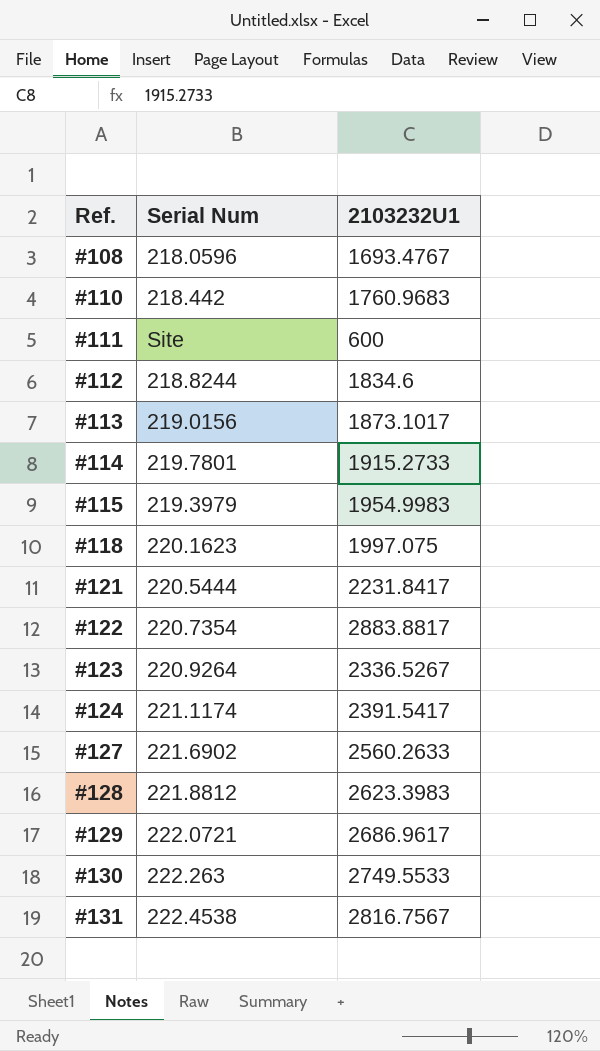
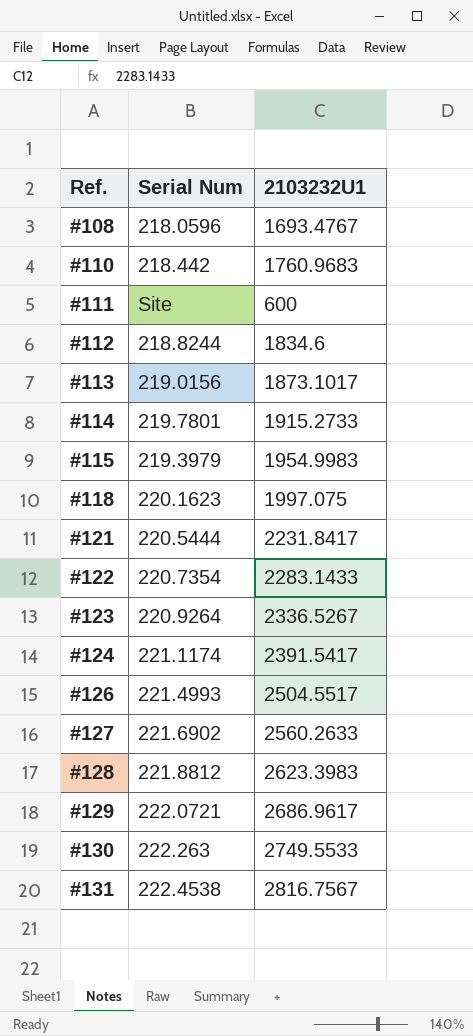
#122 | 2103232U1: 2883.8817 -> 2283.1433
row #126: none -> 221.4993 | 2504.5517

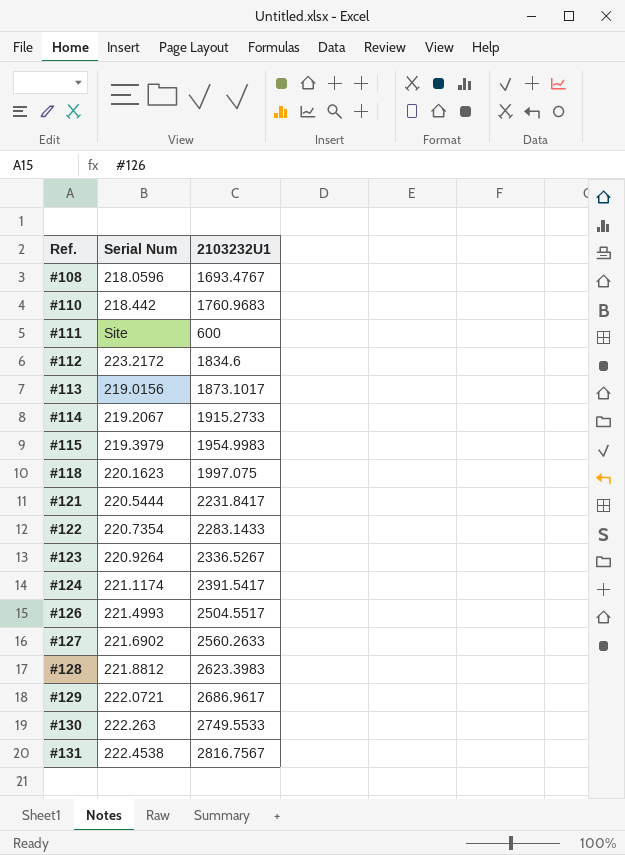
#112 | Serial Num: 218.8244 -> 223.2172
#114 | Serial Num: 219.7801 -> 219.2067

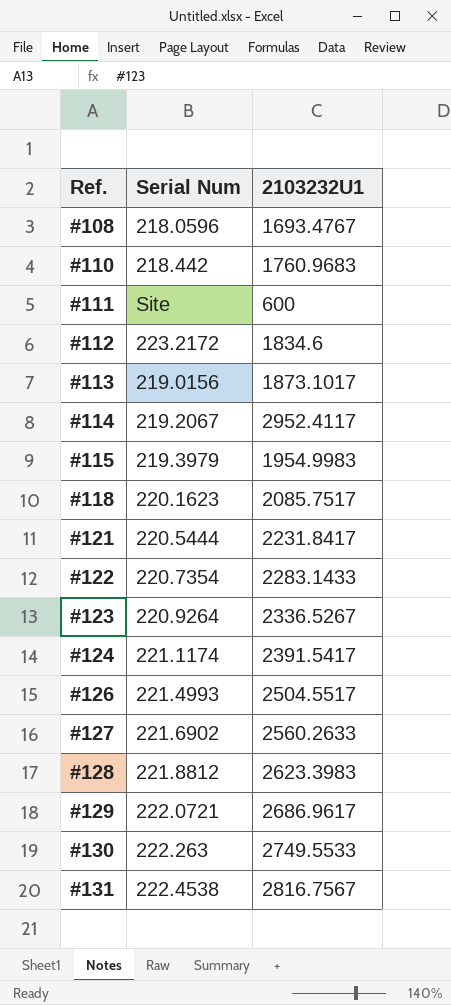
#114 | 2103232U1: 1915.2733 -> 2952.4117
#118 | 2103232U1: 1997.075 -> 2085.7517

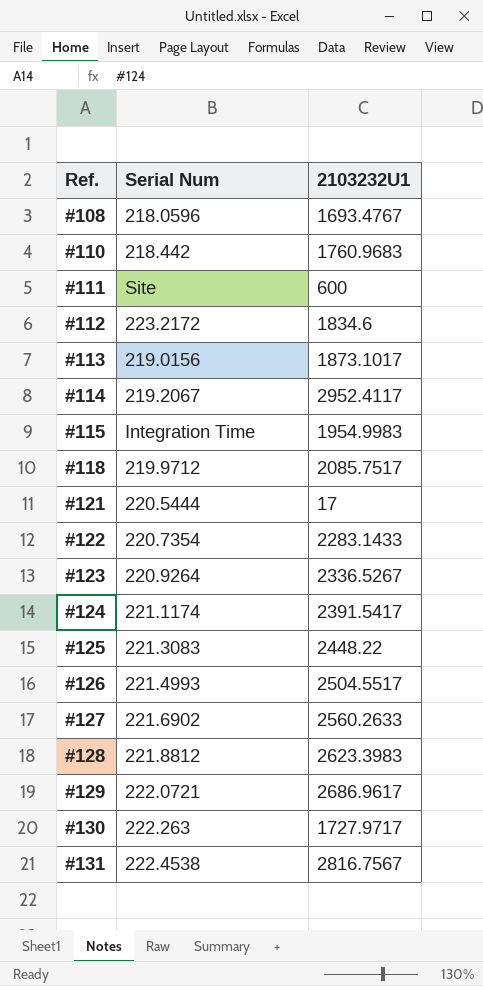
#115 | Serial Num: 219.3979 -> Integration Time
#118 | Serial Num: 220.1623 -> 219.9712
#121 | 2103232U1: 2231.8417 -> 17
row #125: none -> 221.3083 | 2448.22
#130 | 2103232U1: 2749.5533 -> 1727.9717

